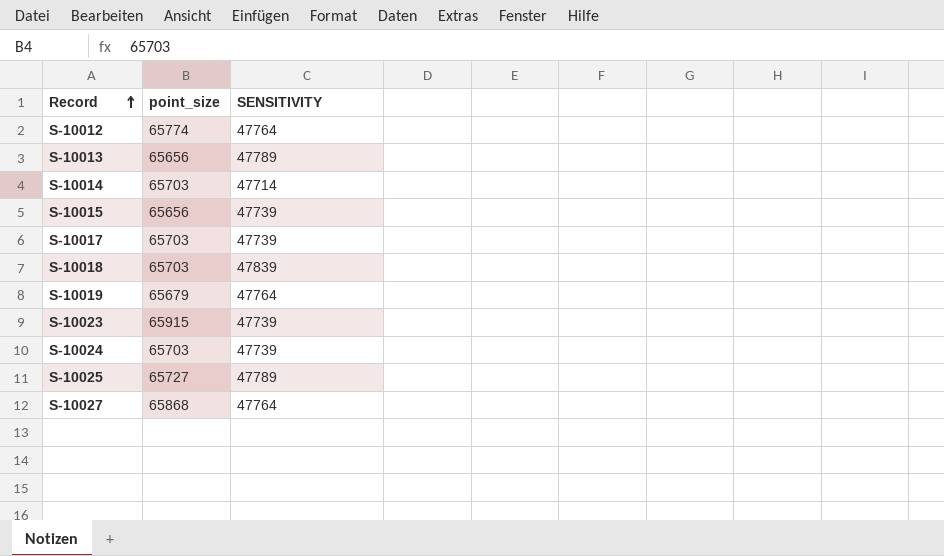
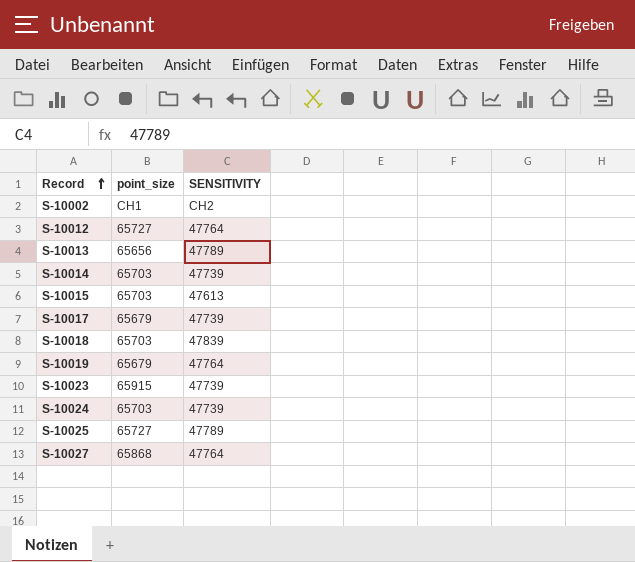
row S-10002: none -> CH1 | CH2
S-10012 | point_size: 65774 -> 65727
S-10014 | SENSITIVITY: 47714 -> 47739
S-10015 | point_size: 65656 -> 65703
S-10015 | SENSITIVITY: 47739 -> 47613
S-10017 | point_size: 65703 -> 65679

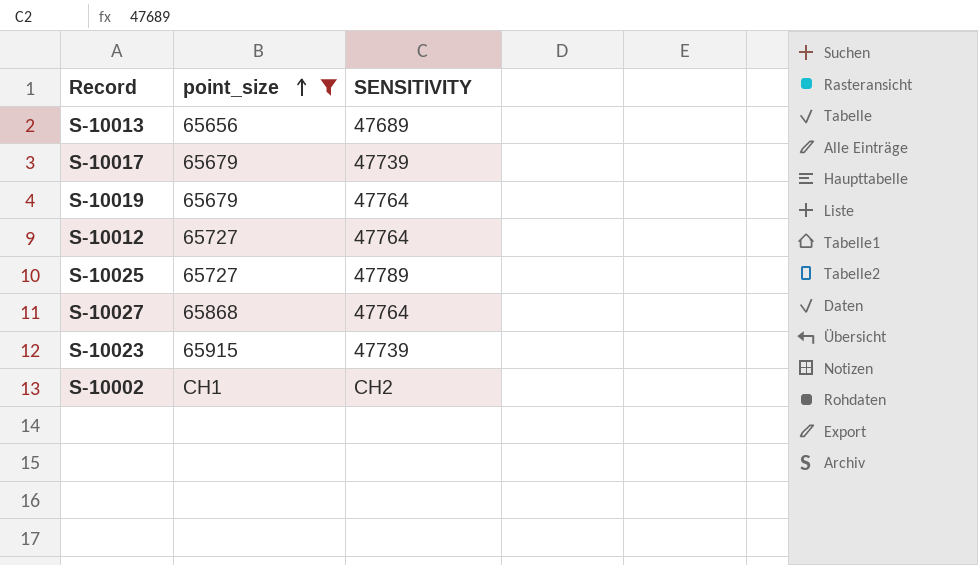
filter: none -> point_size != 65703
row order: Record ascending -> point_size ascending
S-10013 | SENSITIVITY: 47789 -> 47689

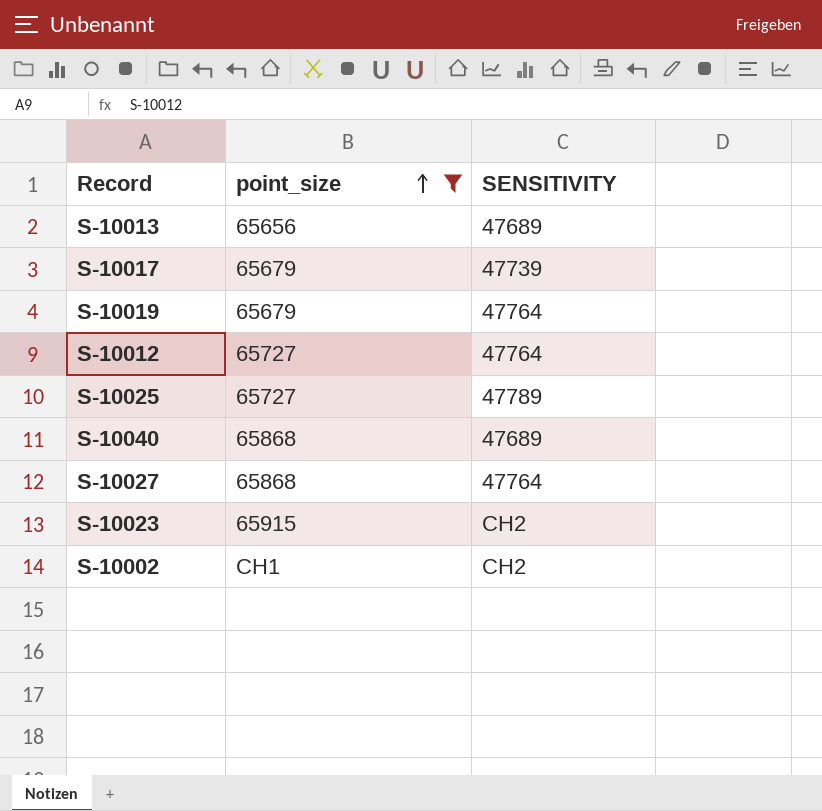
row S-10040: none -> 65868 | 47689
S-10023 | SENSITIVITY: 47739 -> CH2

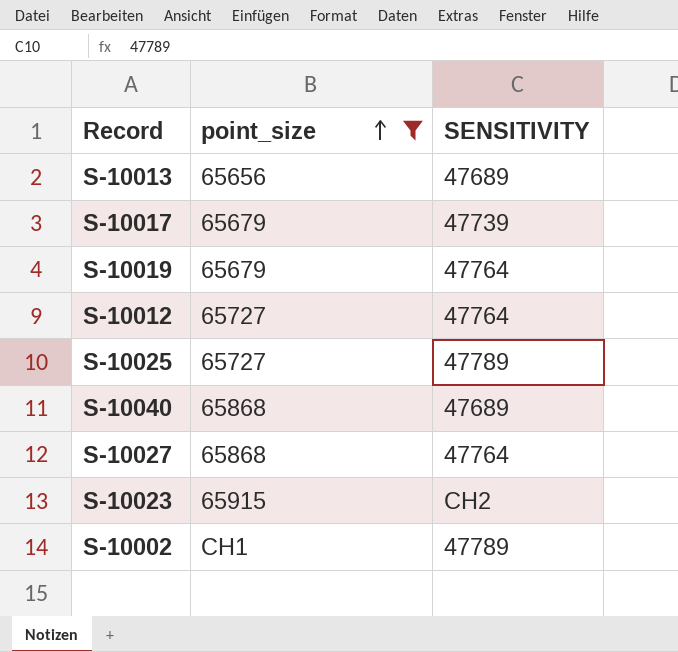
S-10002 | SENSITIVITY: CH2 -> 47789

